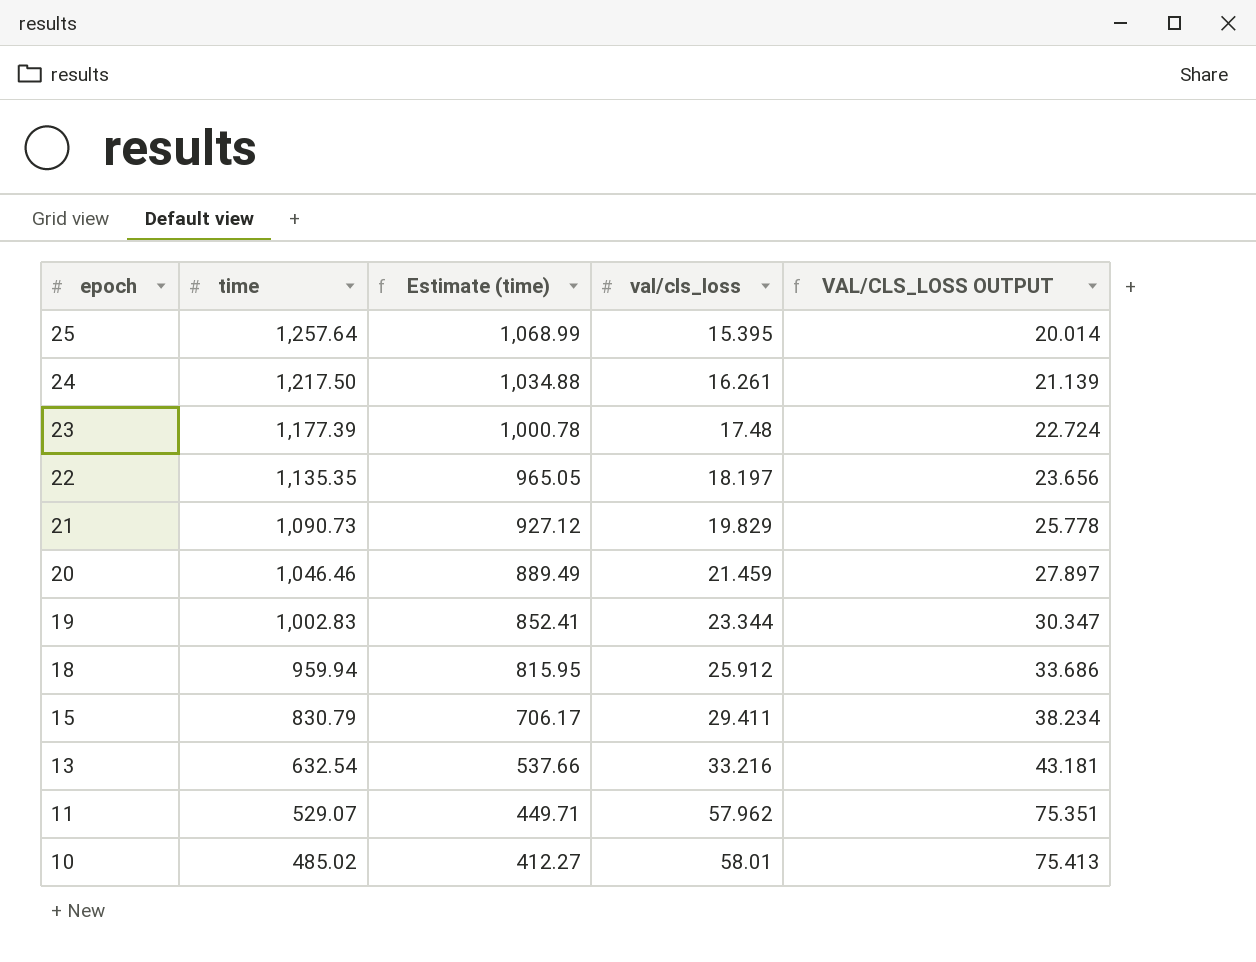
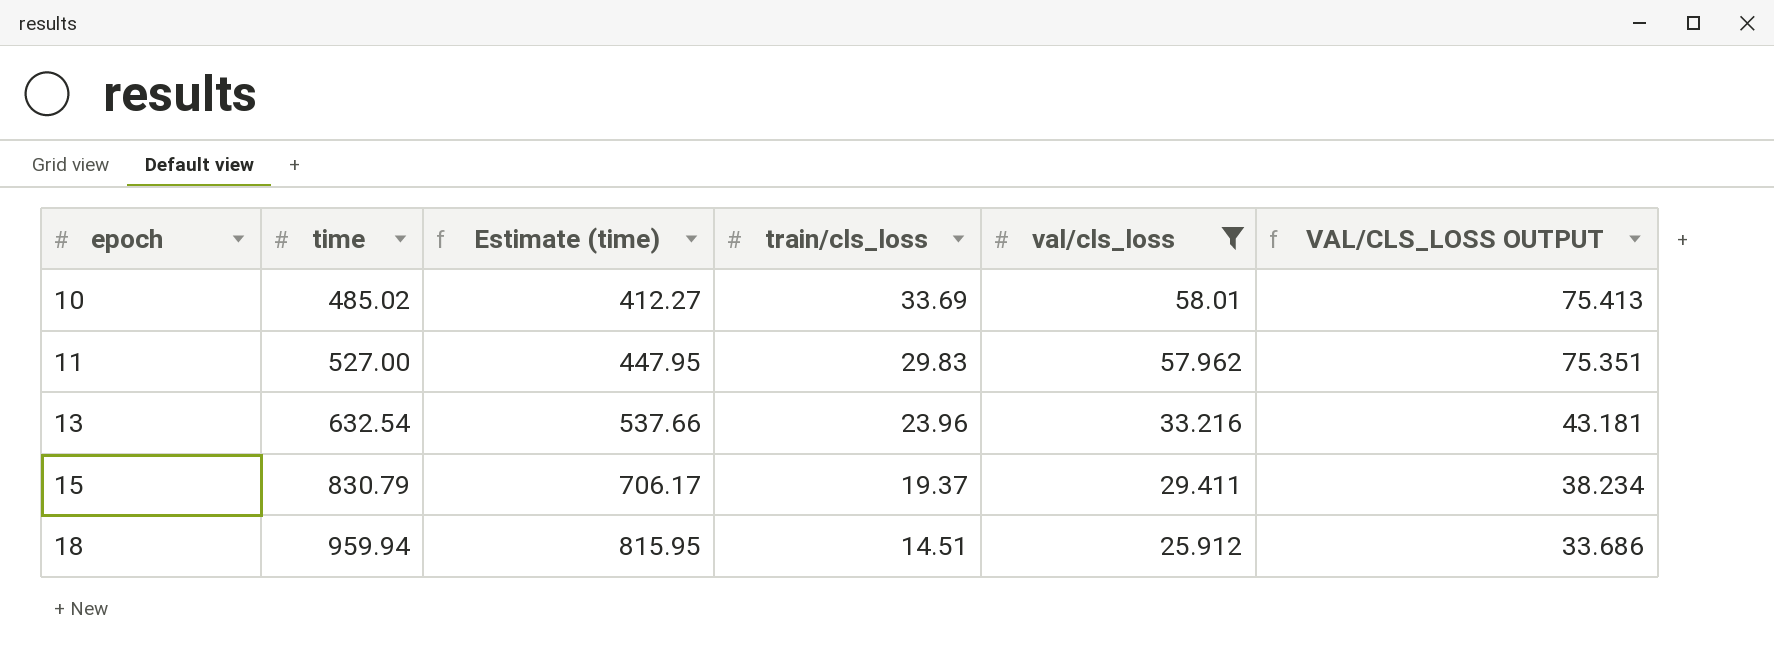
filter: none -> val/cls_loss >= 25.912
row order: epoch descending -> epoch ascending
column train/cls_loss | position: none -> 4
11 | time: 529.07 -> 527.00
11 | Estimate (time): 449.71 -> 447.95

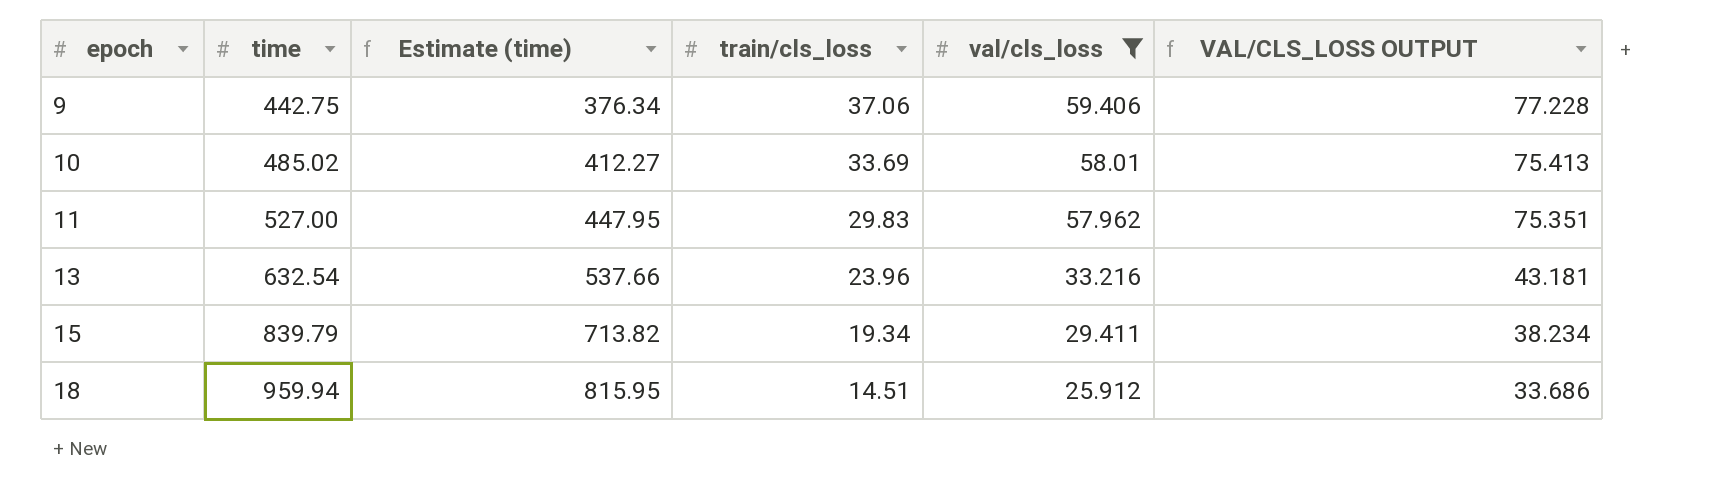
row 9: none -> 442.75 | 376.34 | 37.06 | 59.406 | 77.228
15 | time: 830.79 -> 839.79
15 | Estimate (time): 706.17 -> 713.82
15 | train/cls_loss: 19.37 -> 19.34

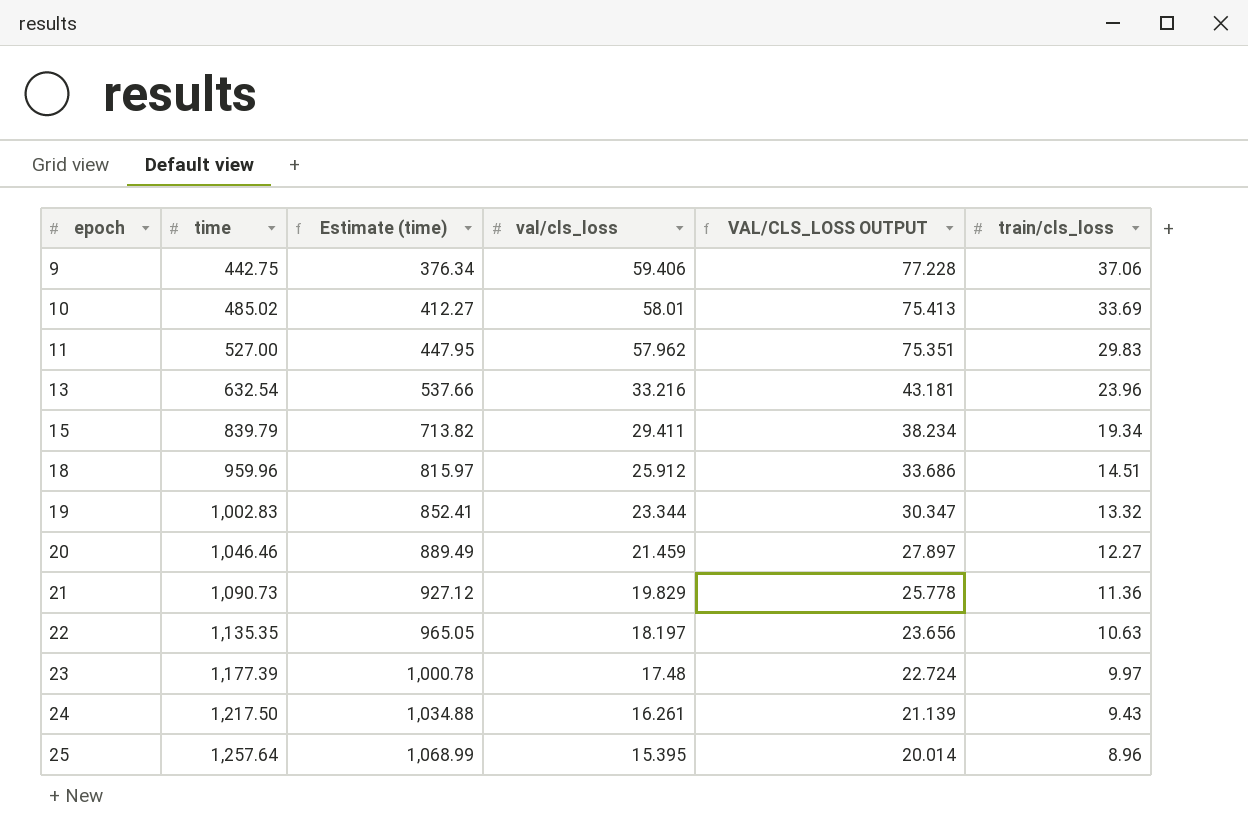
filter: val/cls_loss >= 25.912 -> none
column train/cls_loss | position: 4 -> 6
18 | time: 959.94 -> 959.96
18 | Estimate (time): 815.95 -> 815.97

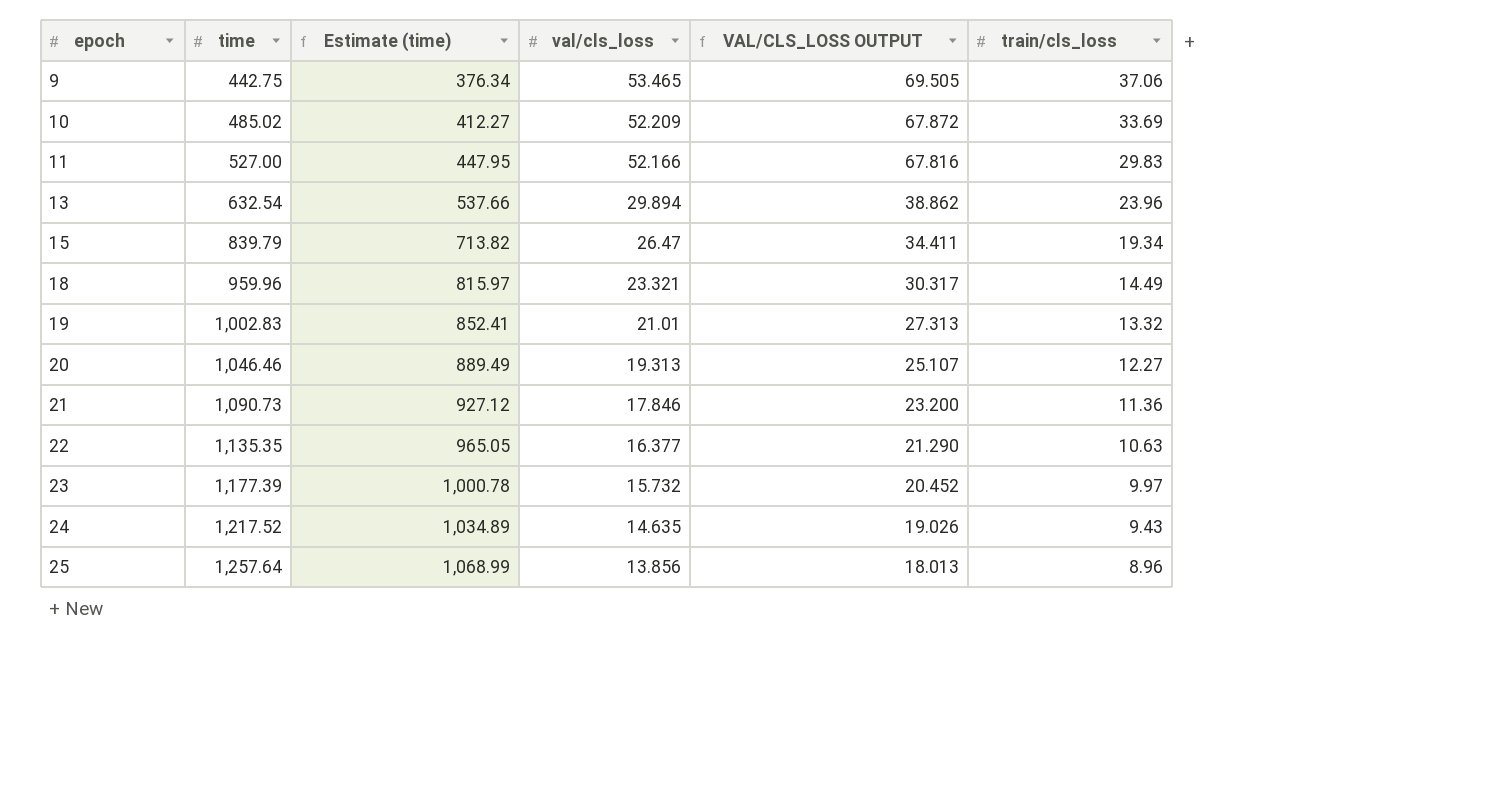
9 | val/cls_loss: 59.406 -> 53.465
9 | VAL/CLS_LOSS OUTPUT: 77.228 -> 69.505
10 | val/cls_loss: 58.01 -> 52.209
10 | VAL/CLS_LOSS OUTPUT: 75.413 -> 67.872
11 | val/cls_loss: 57.962 -> 52.166
11 | VAL/CLS_LOSS OUTPUT: 75.351 -> 67.816
13 | val/cls_loss: 33.216 -> 29.894
13 | VAL/CLS_LOSS OUTPUT: 43.181 -> 38.862
15 | val/cls_loss: 29.411 -> 26.47
15 | VAL/CLS_LOSS OUTPUT: 38.234 -> 34.411
18 | val/cls_loss: 25.912 -> 23.321
18 | VAL/CLS_LOSS OUTPUT: 33.686 -> 30.317
18 | train/cls_loss: 14.51 -> 14.49
19 | val/cls_loss: 23.344 -> 21.01
19 | VAL/CLS_LOSS OUTPUT: 30.347 -> 27.313
20 | val/cls_loss: 21.459 -> 19.313
20 | VAL/CLS_LOSS OUTPUT: 27.897 -> 25.107
21 | val/cls_loss: 19.829 -> 17.846
21 | VAL/CLS_LOSS OUTPUT: 25.778 -> 23.200
22 | val/cls_loss: 18.197 -> 16.377
22 | VAL/CLS_LOSS OUTPUT: 23.656 -> 21.290
23 | val/cls_loss: 17.48 -> 15.732
23 | VAL/CLS_LOSS OUTPUT: 22.724 -> 20.452
24 | time: 1,217.50 -> 1,217.52
24 | Estimate (time): 1,034.88 -> 1,034.89
24 | val/cls_loss: 16.261 -> 14.635
24 | VAL/CLS_LOSS OUTPUT: 21.139 -> 19.026
25 | val/cls_loss: 15.395 -> 13.856
25 | VAL/CLS_LOSS OUTPUT: 20.014 -> 18.013

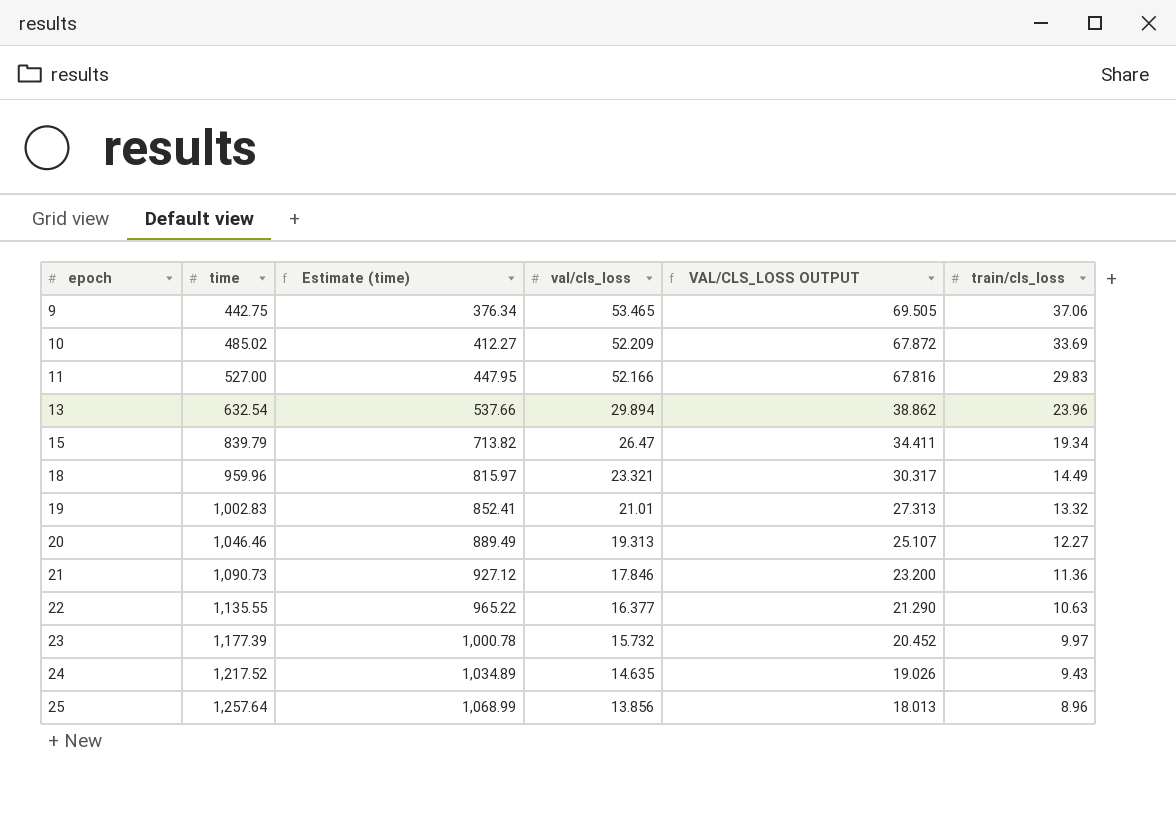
22 | time: 1,135.35 -> 1,135.55
22 | Estimate (time): 965.05 -> 965.22

